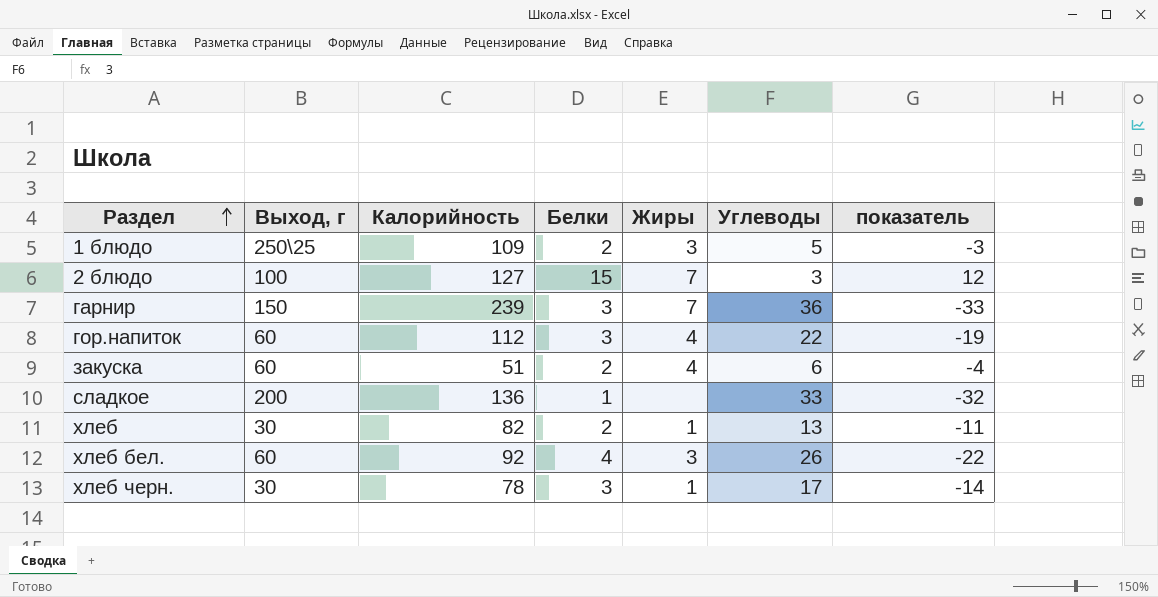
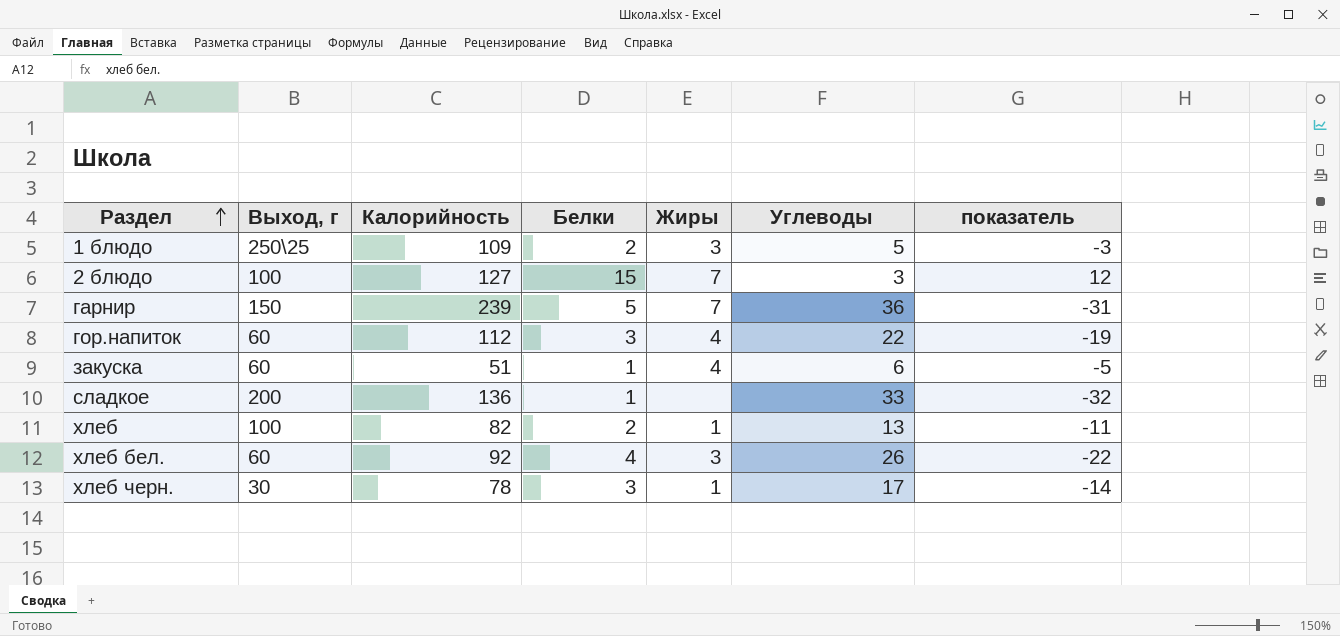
гарнир | Белки: 3 -> 5
гарнир | показатель: -33 -> -31
закуска | Белки: 2 -> 1
закуска | показатель: -4 -> -5
хлеб | Выход, г: 30 -> 100

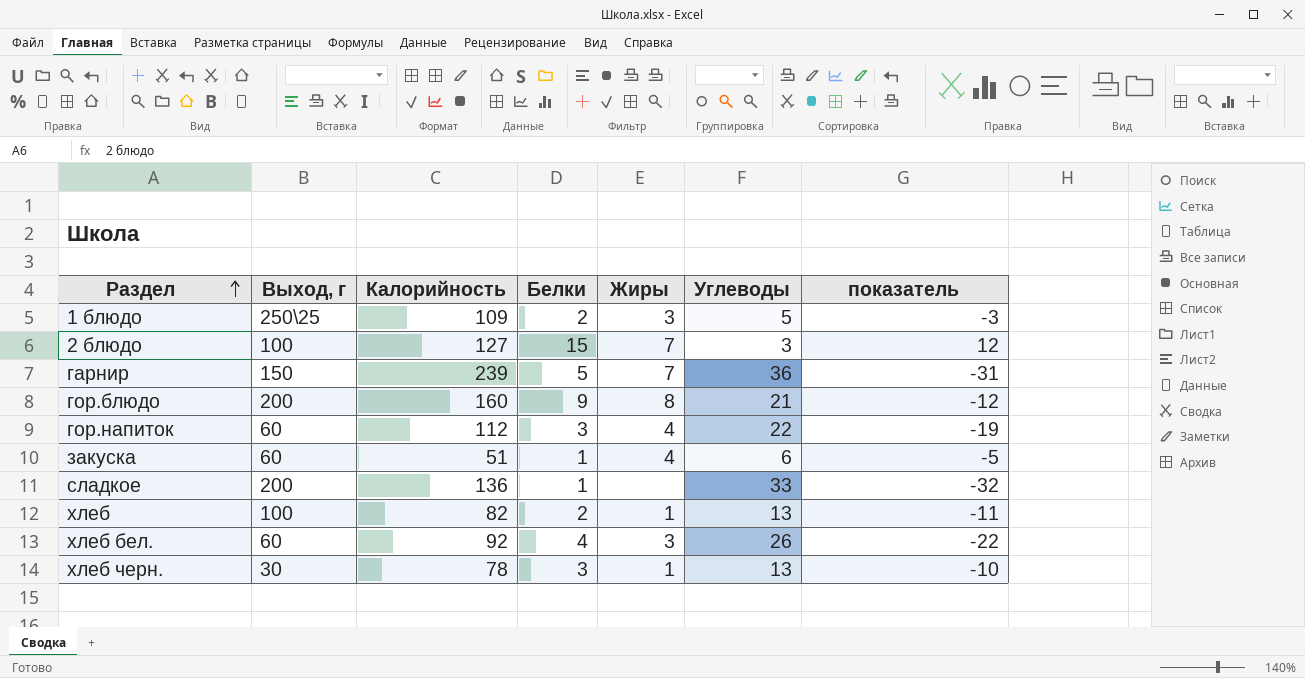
row гор.блюдо: none -> 200 | 160 | 9 | 8 | 21 | -12
хлеб черн. | Углеводы: 17 -> 13
хлеб черн. | показатель: -14 -> -10

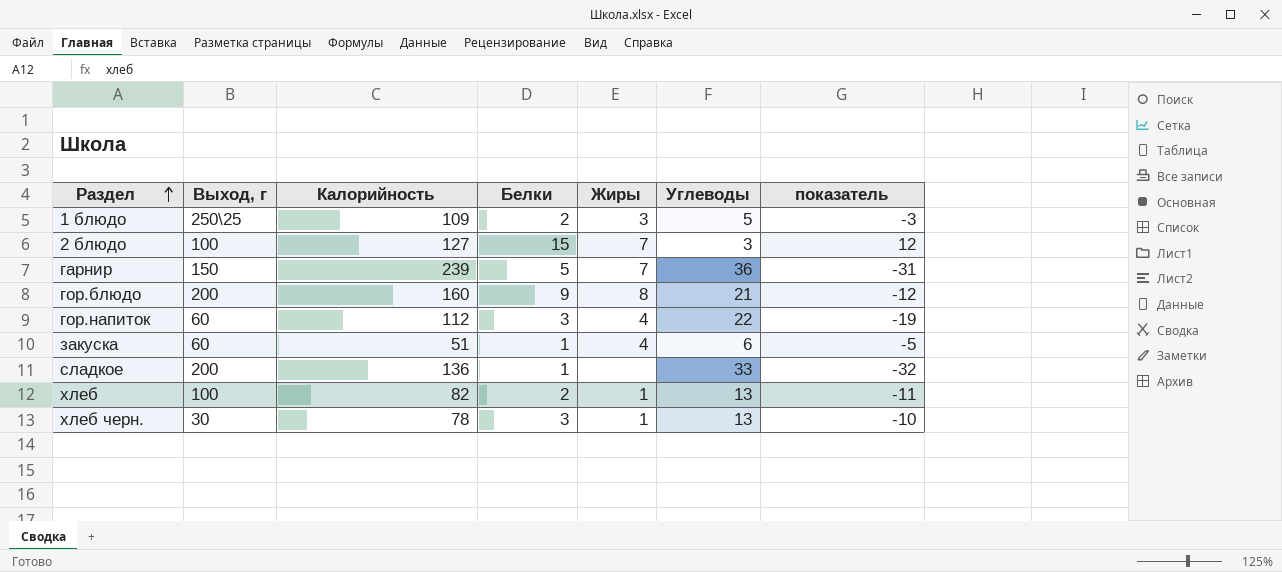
row хлеб бел.: 60 | 92 | 4 | 3 | 26 | -22 -> none

